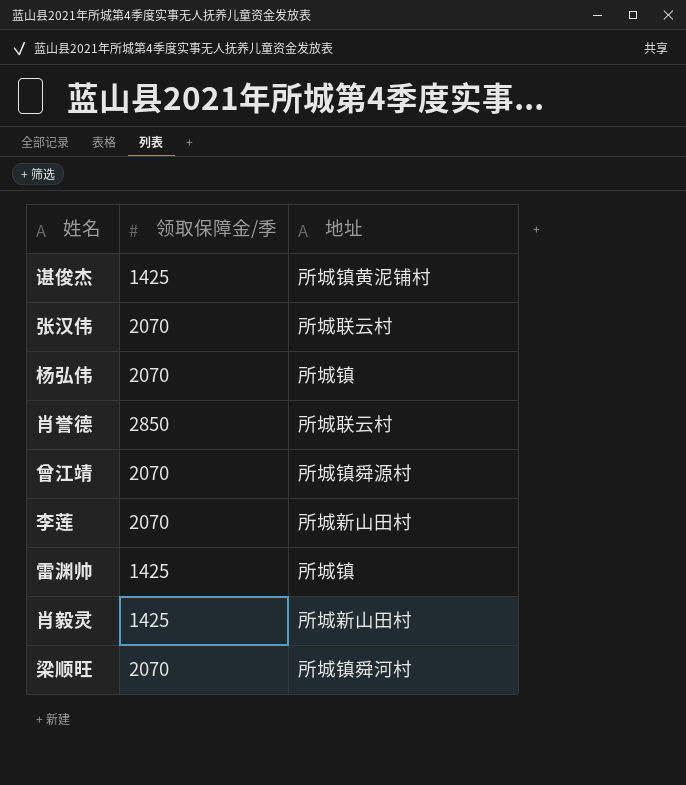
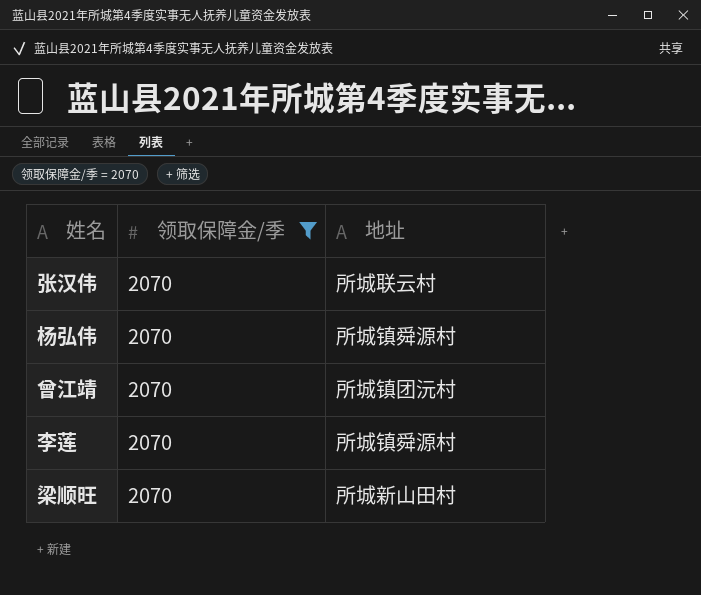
filter: none -> 领取保障金/季 = 2070
杨弘伟 | 地址: 所城镇 -> 所城镇舜源村
曾江靖 | 地址: 所城镇舜源村 -> 所城镇团沅村
李莲 | 地址: 所城新山田村 -> 所城镇舜源村
梁顺旺 | 地址: 所城镇舜河村 -> 所城新山田村

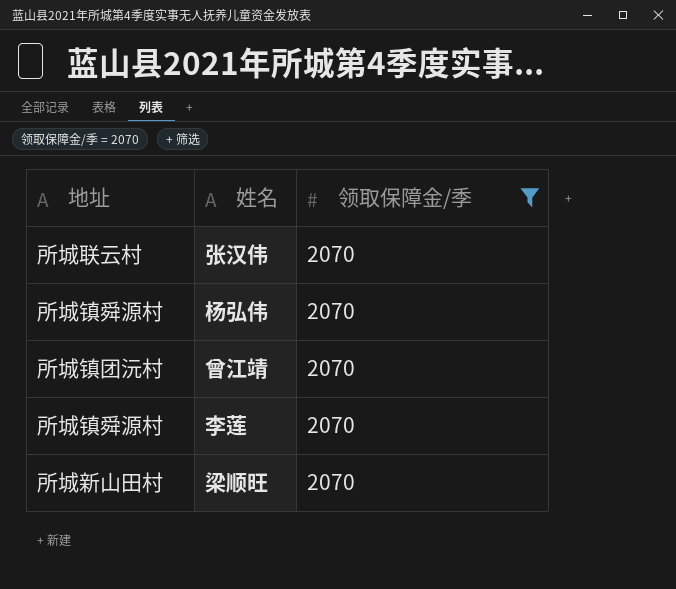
column 地址 | position: 3 -> 1

